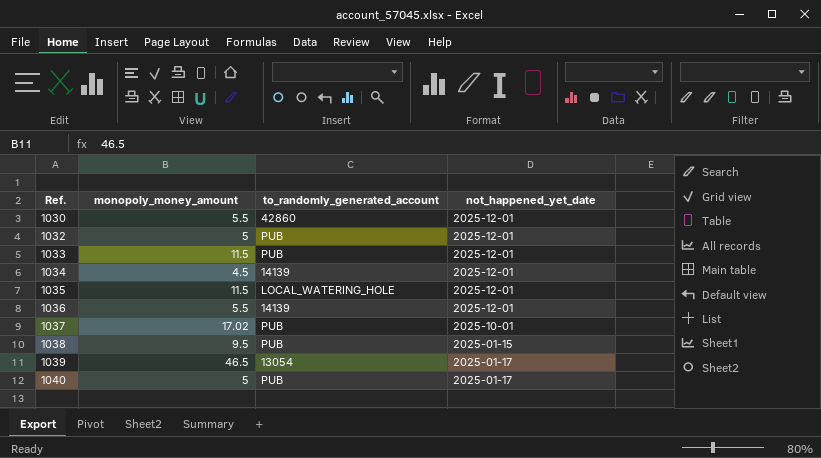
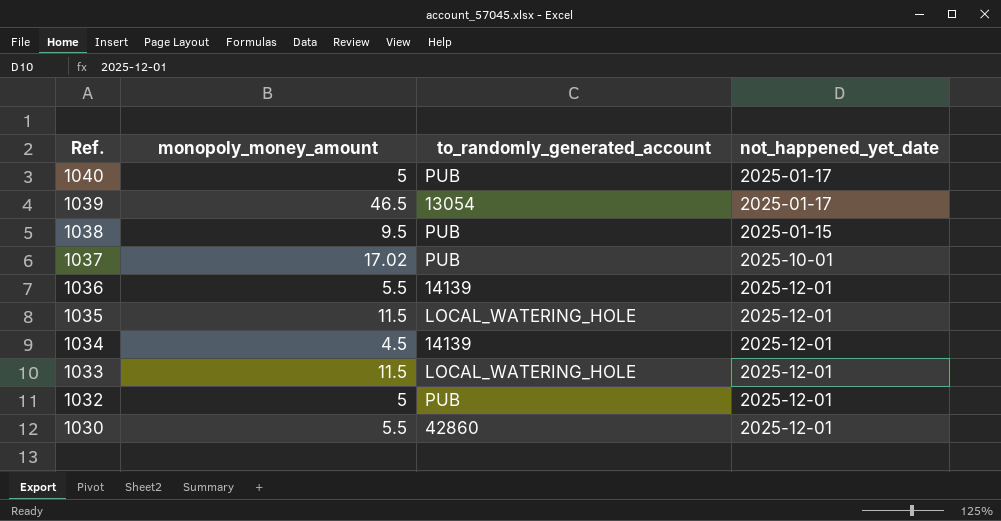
row order: Ref. ascending -> Ref. descending
1033 | to_randomly_generated_account: PUB -> LOCAL_WATERING_HOLE

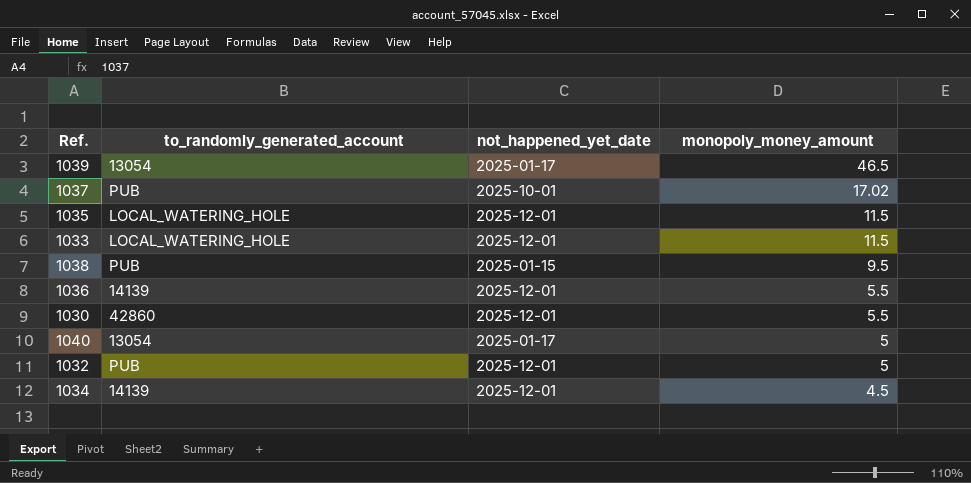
row order: Ref. descending -> monopoly_money_amount descending
column monopoly_money_amount | position: 2 -> 4
1040 | to_randomly_generated_account: PUB -> 13054

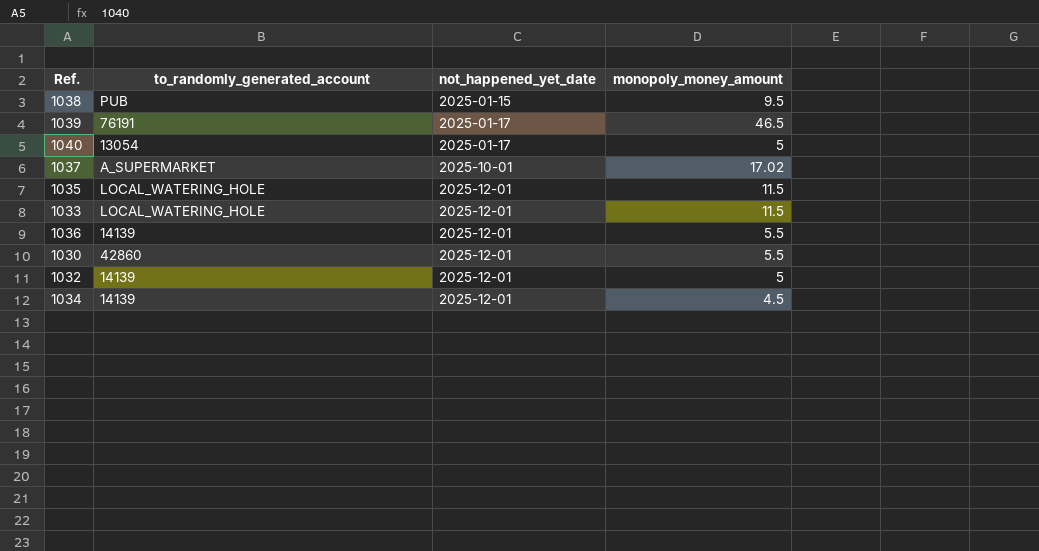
row order: monopoly_money_amount descending -> not_happened_yet_date ascending
1039 | to_randomly_generated_account: 13054 -> 76191
1037 | to_randomly_generated_account: PUB -> A_SUPERMARKET
1032 | to_randomly_generated_account: PUB -> 14139

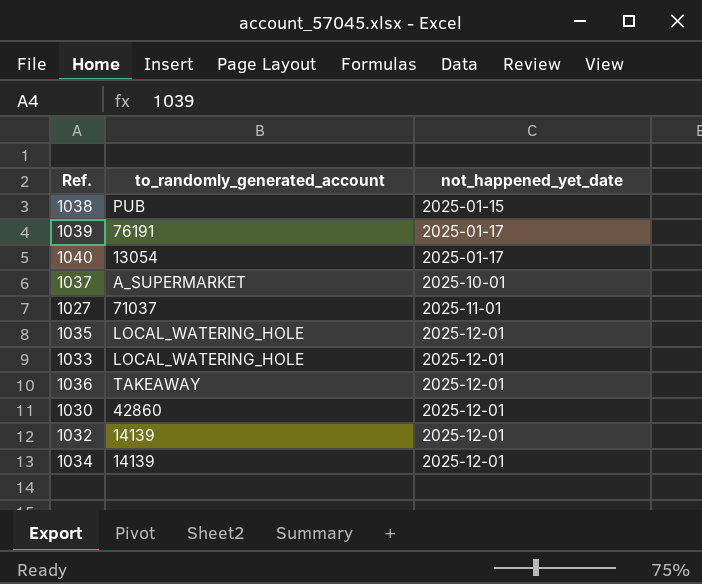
column monopoly_money_amount | position: 4 -> none
row 1027: none -> 71037 | 2025-11-01
1036 | to_randomly_generated_account: 14139 -> TAKEAWAY

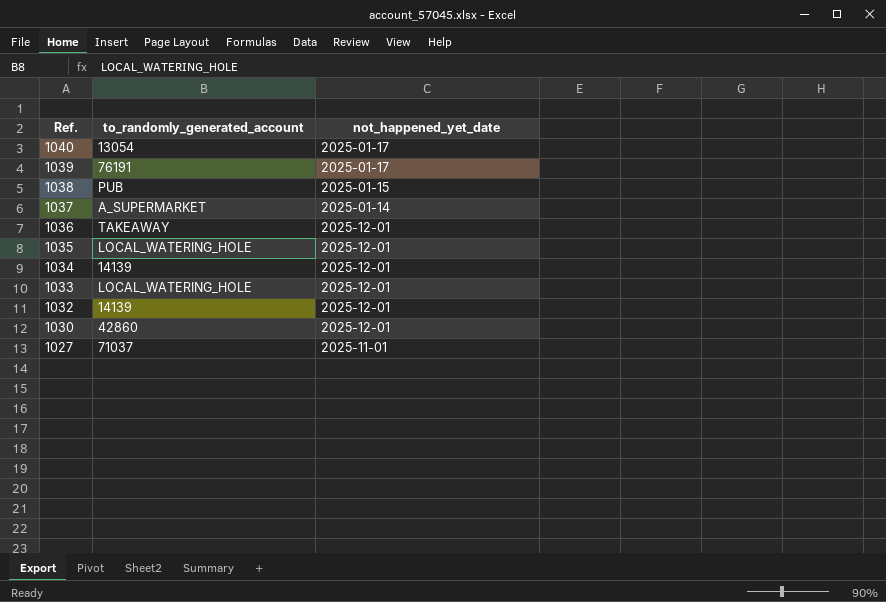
row order: not_happened_yet_date ascending -> Ref. descending
1037 | not_happened_yet_date: 2025-10-01 -> 2025-01-14

